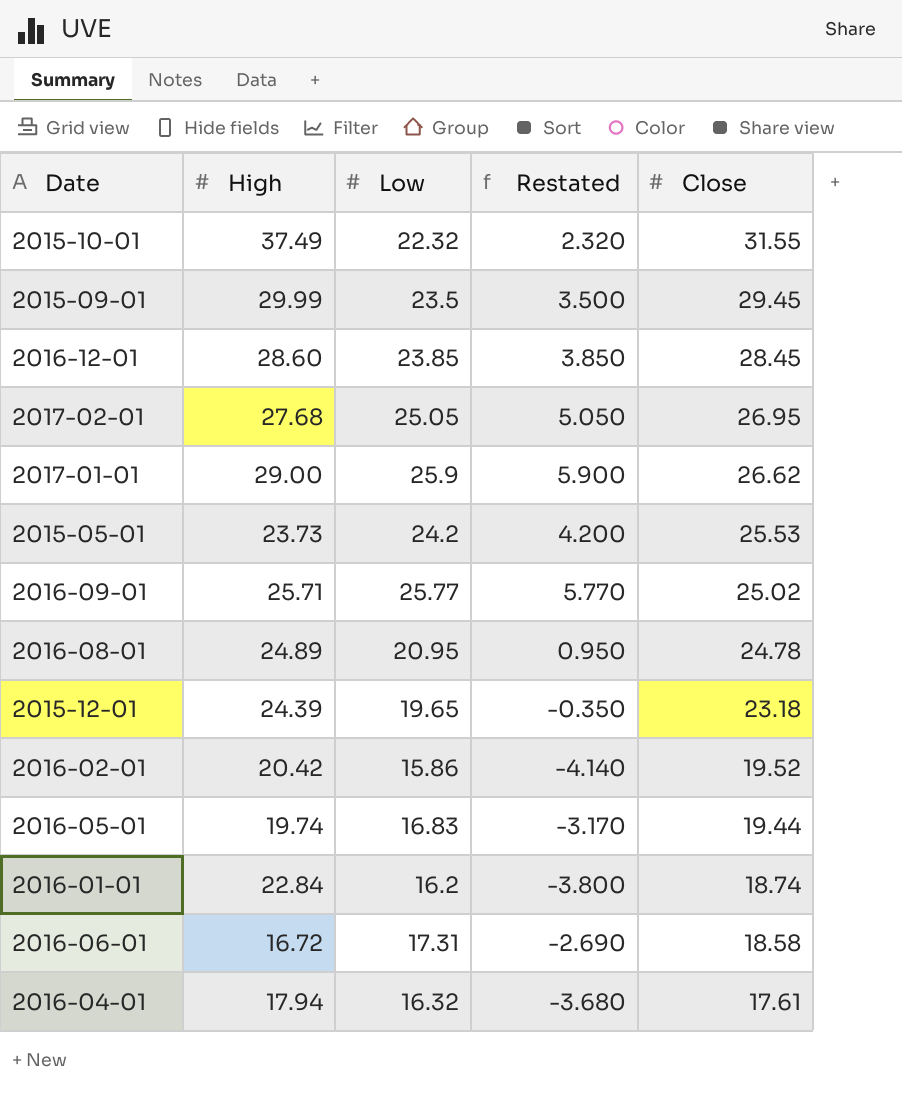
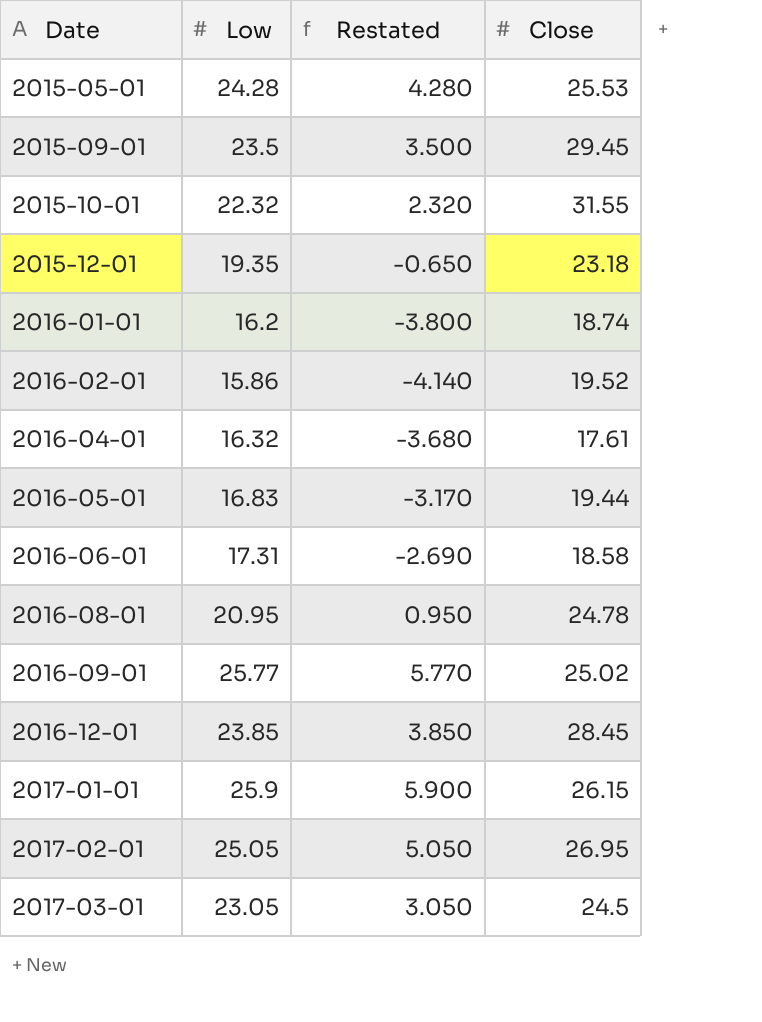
row order: Close descending -> Date ascending
column High | position: 2 -> none
2015-05-01 | Low: 24.2 -> 24.28
2015-05-01 | Restated: 4.200 -> 4.280
2015-12-01 | Low: 19.65 -> 19.35
2015-12-01 | Restated: -0.350 -> -0.650
2017-01-01 | Close: 26.62 -> 26.15
row 2017-03-01: none -> 23.05 | 3.050 | 24.5

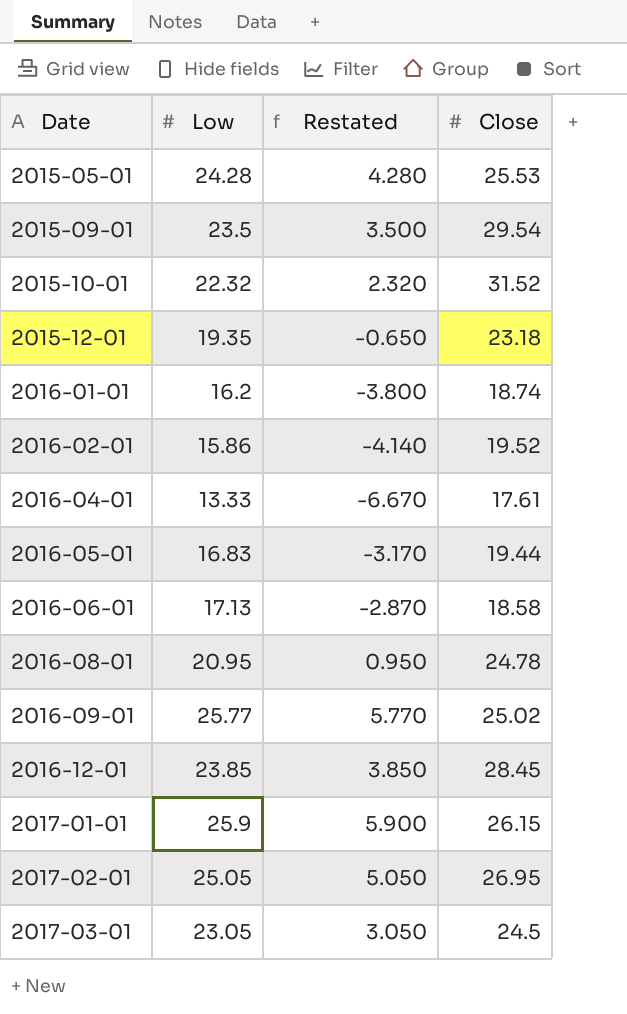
2015-09-01 | Close: 29.45 -> 29.54
2015-10-01 | Close: 31.55 -> 31.52
2016-04-01 | Low: 16.32 -> 13.33
2016-04-01 | Restated: -3.680 -> -6.670
2016-06-01 | Low: 17.31 -> 17.13
2016-06-01 | Restated: -2.690 -> -2.870

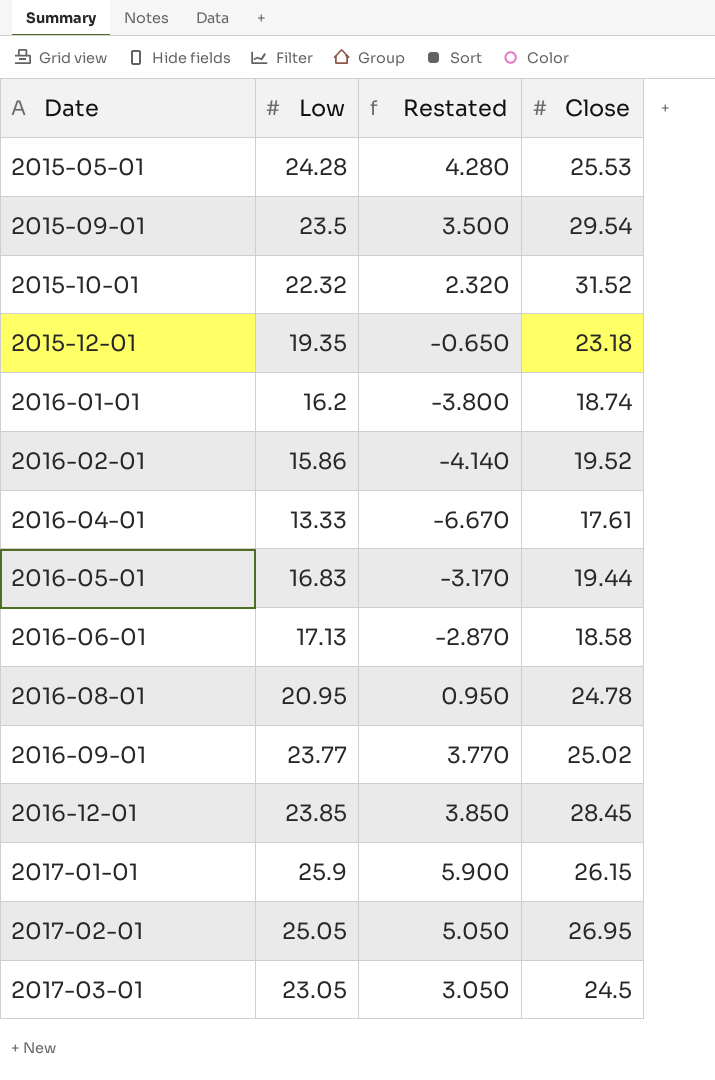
2016-09-01 | Low: 25.77 -> 23.77
2016-09-01 | Restated: 5.770 -> 3.770

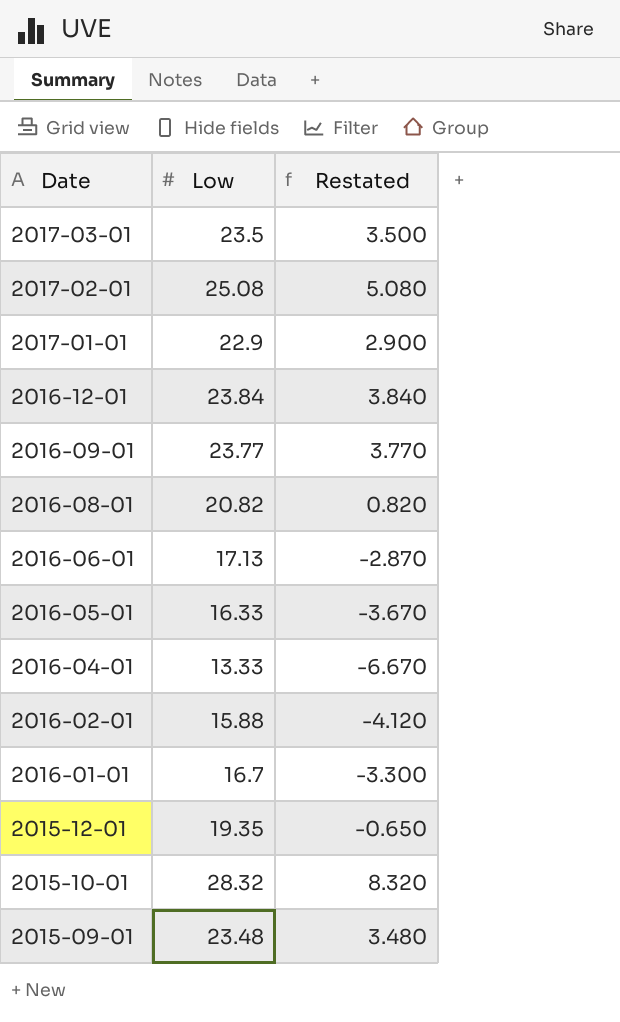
row order: Date ascending -> Date descending
column Close | position: 4 -> none
row 2015-05-01: 24.28 | 4.280 | 25.53 -> none
2017-03-01 | Low: 23.05 -> 23.5
2017-03-01 | Restated: 3.050 -> 3.500
2017-02-01 | Low: 25.05 -> 25.08
2017-02-01 | Restated: 5.050 -> 5.080
2017-01-01 | Low: 25.9 -> 22.9
2017-01-01 | Restated: 5.900 -> 2.900
2016-12-01 | Low: 23.85 -> 23.84
2016-12-01 | Restated: 3.850 -> 3.840
2016-08-01 | Low: 20.95 -> 20.82
2016-08-01 | Restated: 0.950 -> 0.820
2016-05-01 | Low: 16.83 -> 16.33
2016-05-01 | Restated: -3.170 -> -3.670
2016-02-01 | Low: 15.86 -> 15.88
2016-02-01 | Restated: -4.140 -> -4.120
2016-01-01 | Low: 16.2 -> 16.7
2016-01-01 | Restated: -3.800 -> -3.300
2015-10-01 | Low: 22.32 -> 28.32
2015-10-01 | Restated: 2.320 -> 8.320
2015-09-01 | Low: 23.5 -> 23.48
2015-09-01 | Restated: 3.500 -> 3.480

